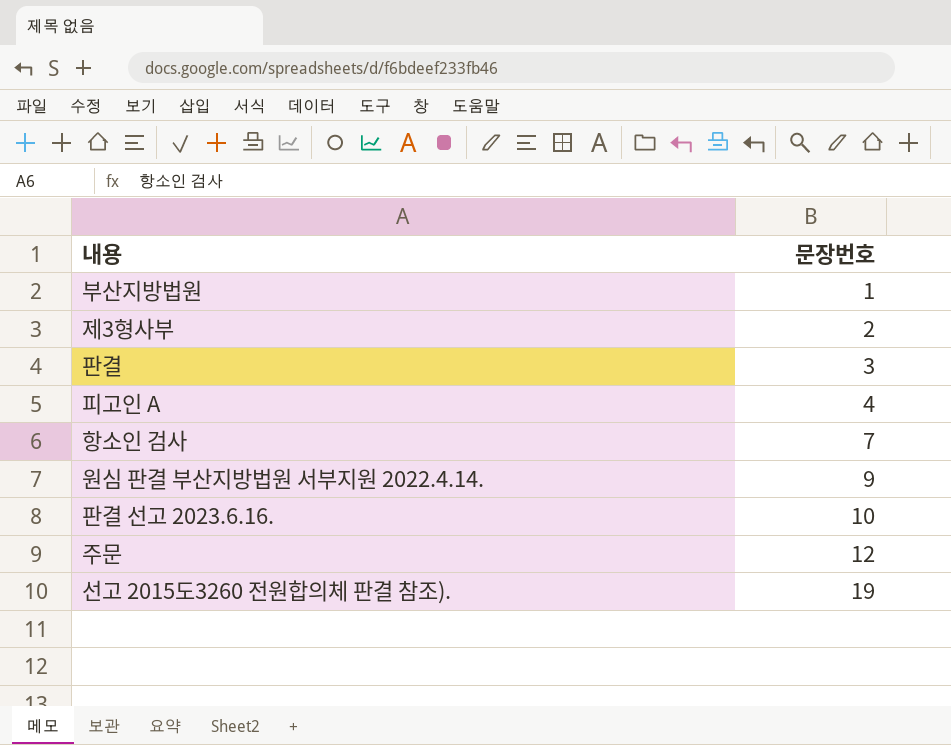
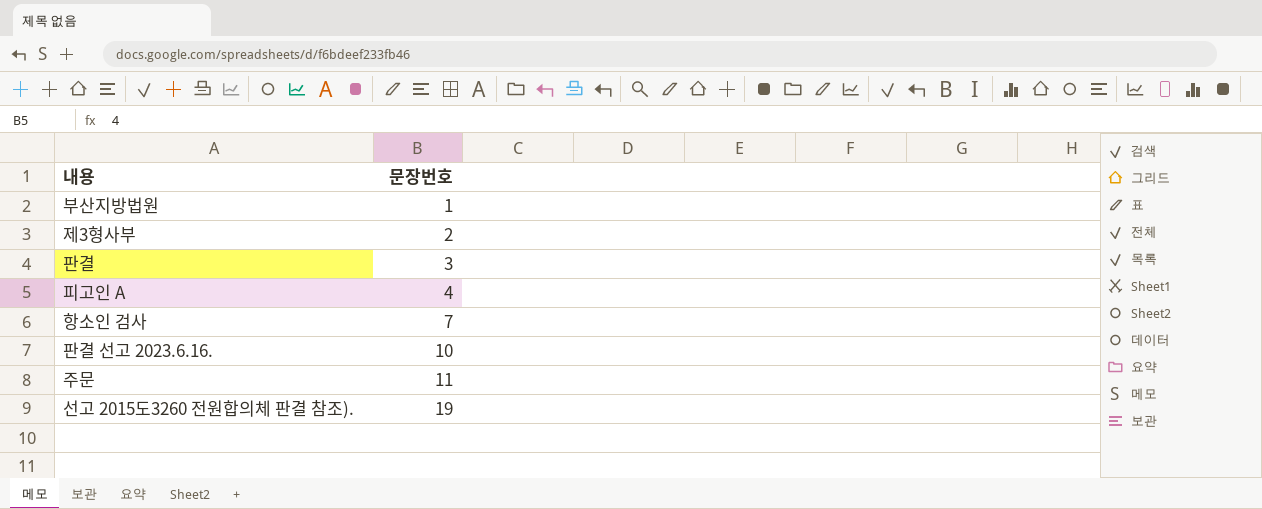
row 원심 판결 부산지방법원 서부지원 2022.4.14.: 9 -> none
주문 | 문장번호: 12 -> 11

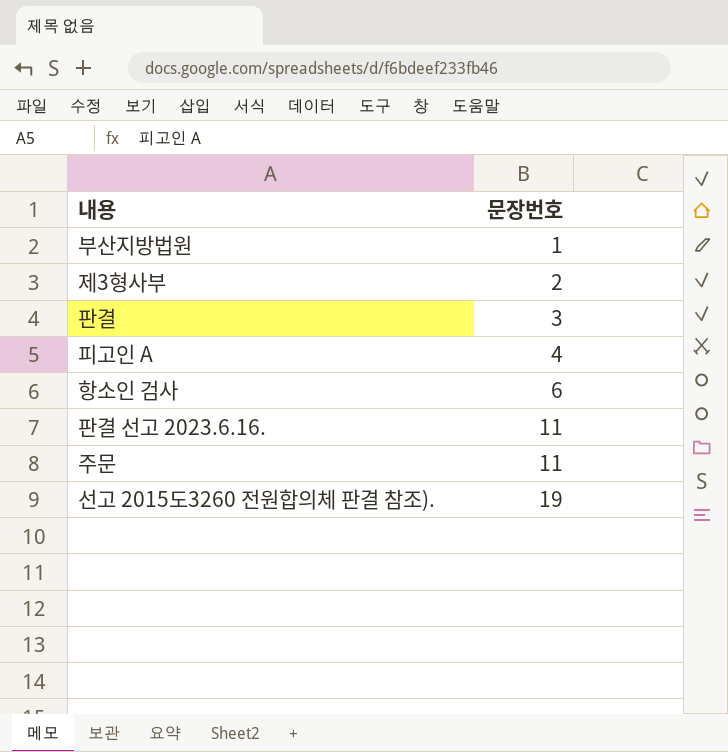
항소인 검사 | 문장번호: 7 -> 6
판결 선고 2023.6.16. | 문장번호: 10 -> 11

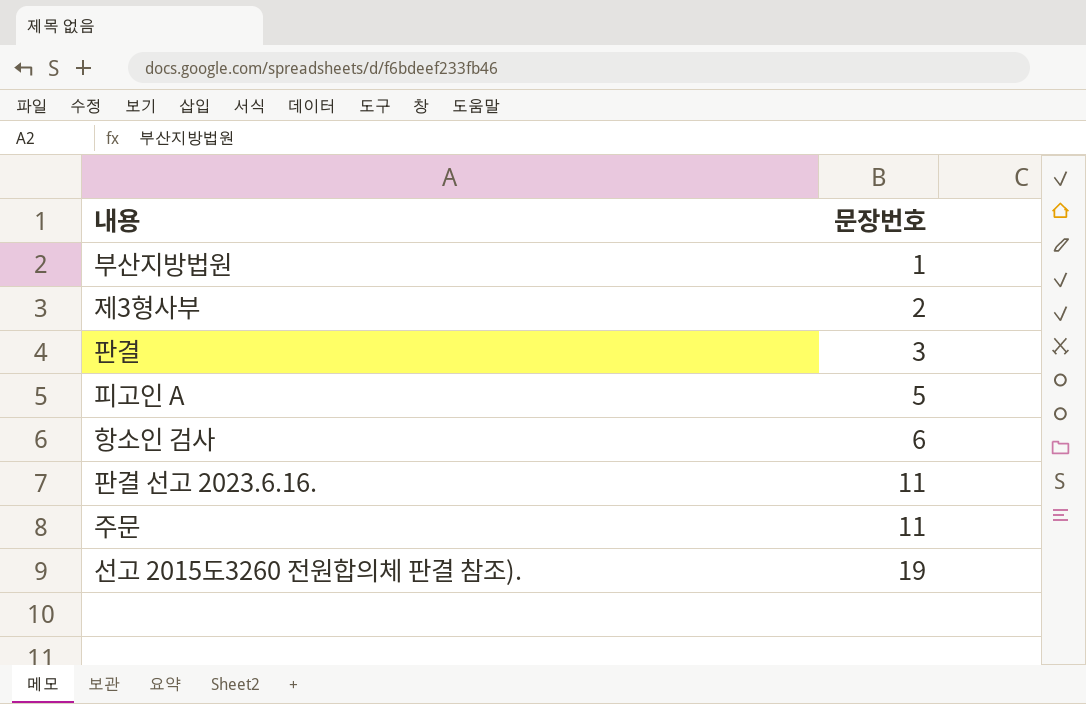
피고인 A | 문장번호: 4 -> 5

